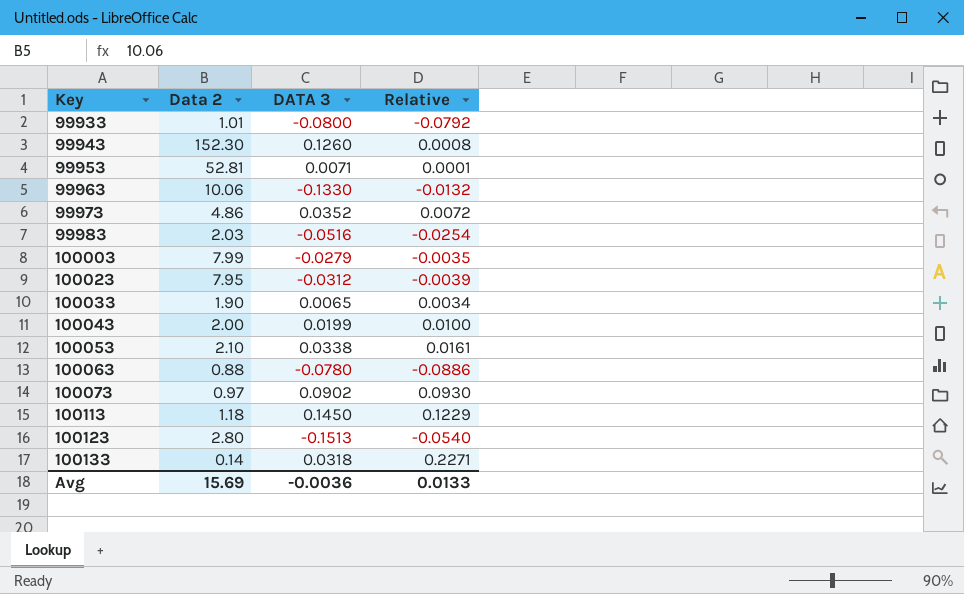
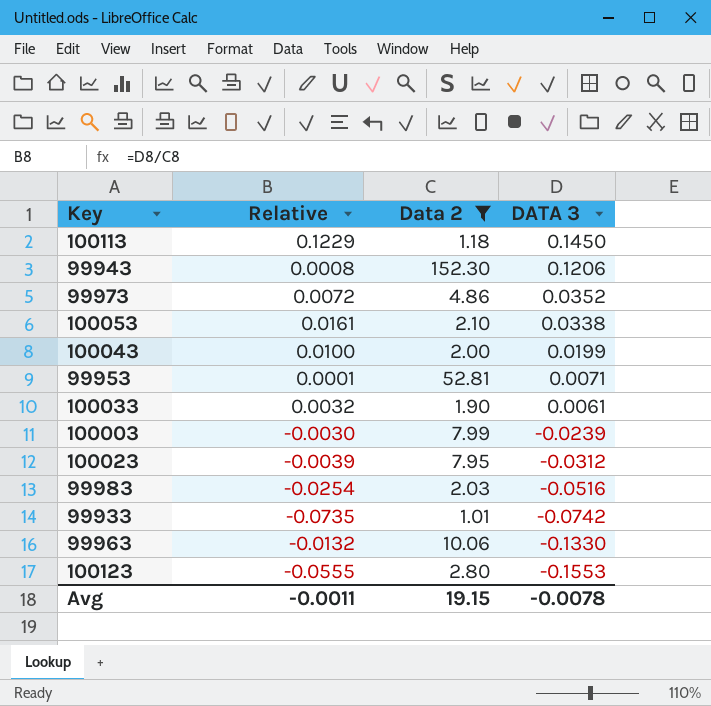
filter: none -> Data 2 >= 1.01
row order: Key ascending -> DATA 3 descending
column Relative | position: 4 -> 2
99943 | DATA 3: 0.1260 -> 0.1206
100033 | Relative: 0.0034 -> 0.0032
100033 | DATA 3: 0.0065 -> 0.0061
100003 | Relative: -0.0035 -> -0.0030
100003 | DATA 3: -0.0279 -> -0.0239
99933 | Relative: -0.0792 -> -0.0735
99933 | DATA 3: -0.0800 -> -0.0742
100123 | Relative: -0.0540 -> -0.0555
100123 | DATA 3: -0.1513 -> -0.1553
Avg | Relative: 0.0133 -> -0.0011
Avg | Data 2: 15.69 -> 19.15
Avg | DATA 3: -0.0036 -> -0.0078

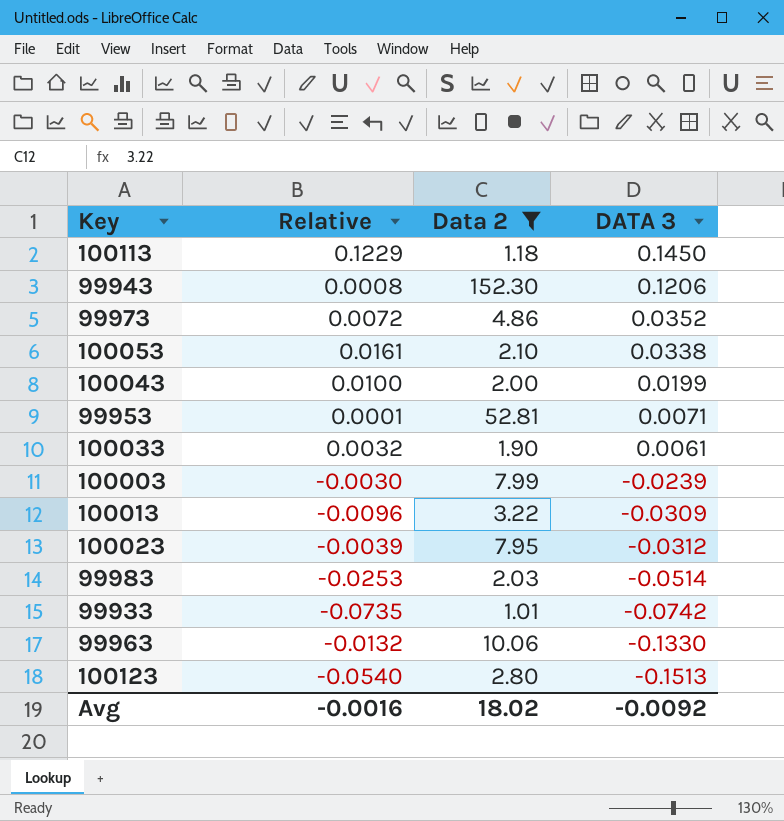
row 100013: none -> -0.0096 | 3.22 | -0.0309
99983 | Relative: -0.0254 -> -0.0253
99983 | DATA 3: -0.0516 -> -0.0514
100123 | Relative: -0.0555 -> -0.0540
100123 | DATA 3: -0.1553 -> -0.1513
Avg | Relative: -0.0011 -> -0.0016
Avg | Data 2: 19.15 -> 18.02
Avg | DATA 3: -0.0078 -> -0.0092

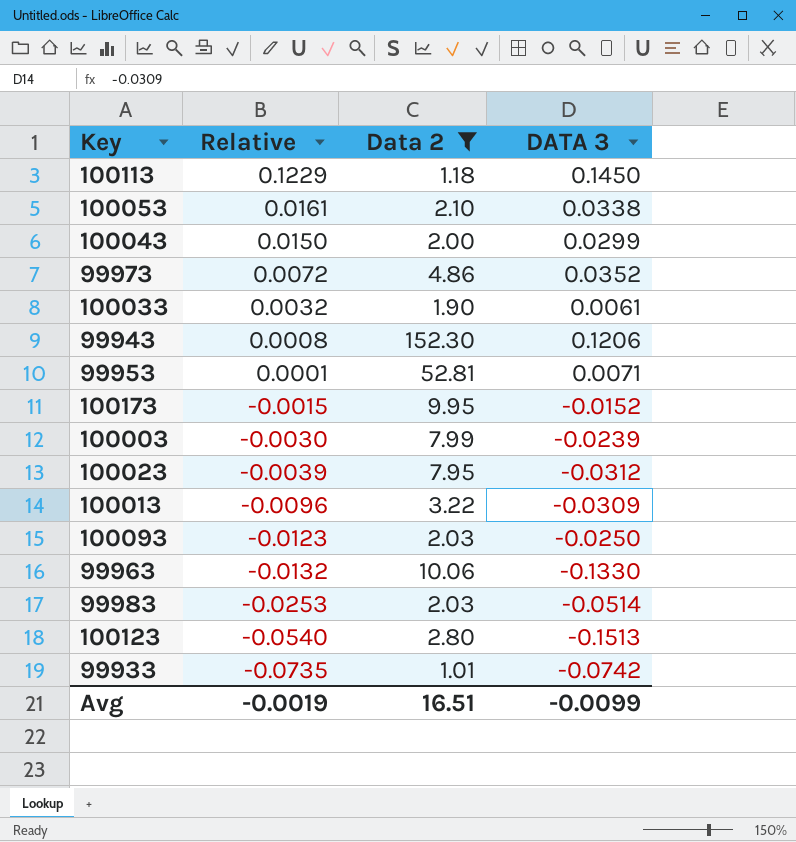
row order: DATA 3 descending -> Relative descending
100043 | Relative: 0.0100 -> 0.0150
100043 | DATA 3: 0.0199 -> 0.0299
row 100173: none -> -0.0015 | 9.95 | -0.0152
row 100093: none -> -0.0123 | 2.03 | -0.0250
Avg | Relative: -0.0016 -> -0.0019
Avg | Data 2: 18.02 -> 16.51
Avg | DATA 3: -0.0092 -> -0.0099

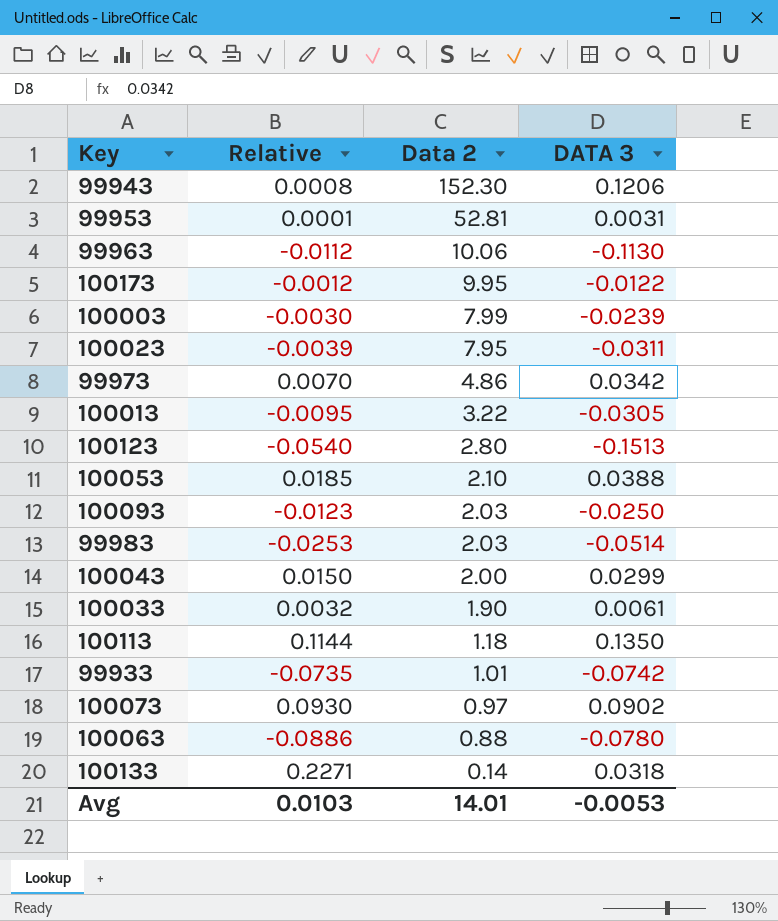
filter: Data 2 >= 1.01 -> none
row order: Relative descending -> Data 2 descending
99953 | DATA 3: 0.0071 -> 0.0031
99963 | Relative: -0.0132 -> -0.0112
99963 | DATA 3: -0.1330 -> -0.1130
100173 | Relative: -0.0015 -> -0.0012
100173 | DATA 3: -0.0152 -> -0.0122
100023 | DATA 3: -0.0312 -> -0.0311
99973 | Relative: 0.0072 -> 0.0070
99973 | DATA 3: 0.0352 -> 0.0342
100013 | Relative: -0.0096 -> -0.0095
100013 | DATA 3: -0.0309 -> -0.0305
100053 | Relative: 0.0161 -> 0.0185
100053 | DATA 3: 0.0338 -> 0.0388
100113 | Relative: 0.1229 -> 0.1144
100113 | DATA 3: 0.1450 -> 0.1350
Avg | Relative: -0.0019 -> 0.0103
Avg | Data 2: 16.51 -> 14.01
Avg | DATA 3: -0.0099 -> -0.0053

